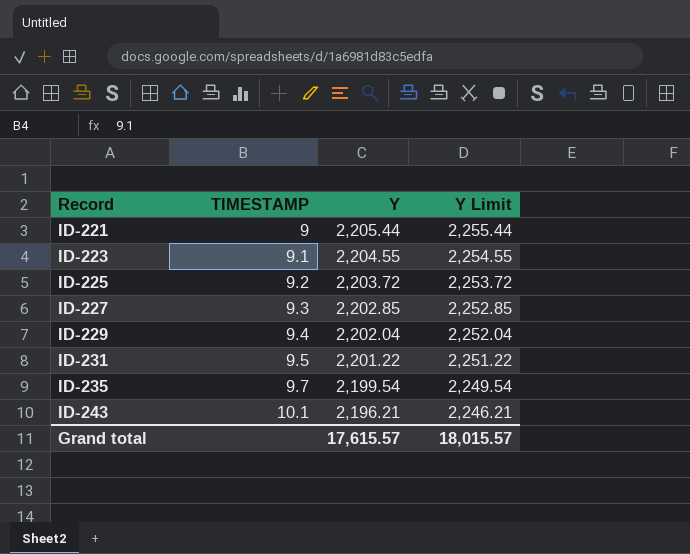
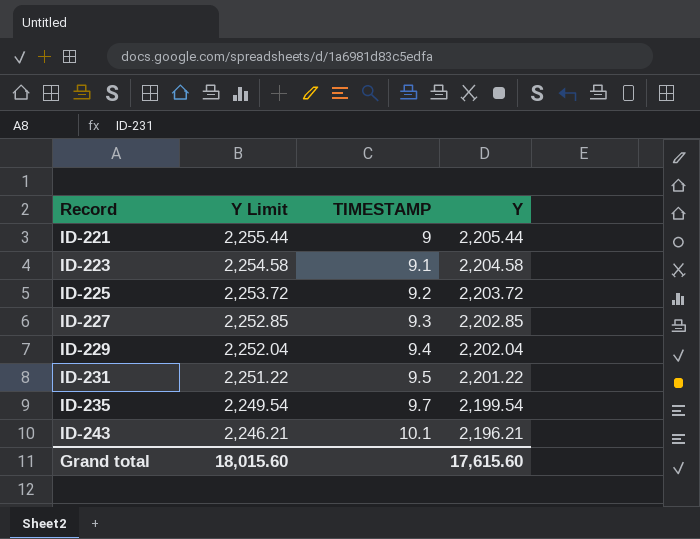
column Y Limit | position: 4 -> 2
ID-223 | Y Limit: 2,254.55 -> 2,254.58
ID-223 | Y: 2,204.55 -> 2,204.58
Grand total | Y Limit: 18,015.57 -> 18,015.60
Grand total | Y: 17,615.57 -> 17,615.60

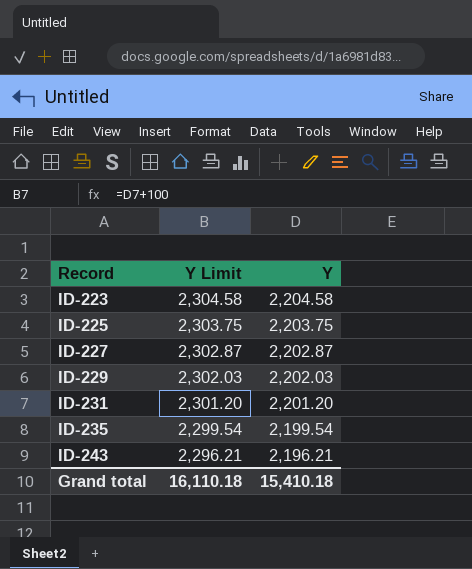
column TIMESTAMP | position: 3 -> none
column Y Limit | formula: [Y] + 50 -> [Y] + 100
row ID-221: 2,255.44 | 9 | 2,205.44 -> none
ID-225 | Y: 2,203.72 -> 2,203.75
ID-227 | Y: 2,202.85 -> 2,202.87
ID-229 | Y: 2,202.04 -> 2,202.03
ID-231 | Y: 2,201.22 -> 2,201.20
Grand total | Y Limit: 18,015.60 -> 16,110.18
Grand total | Y: 17,615.60 -> 15,410.18

